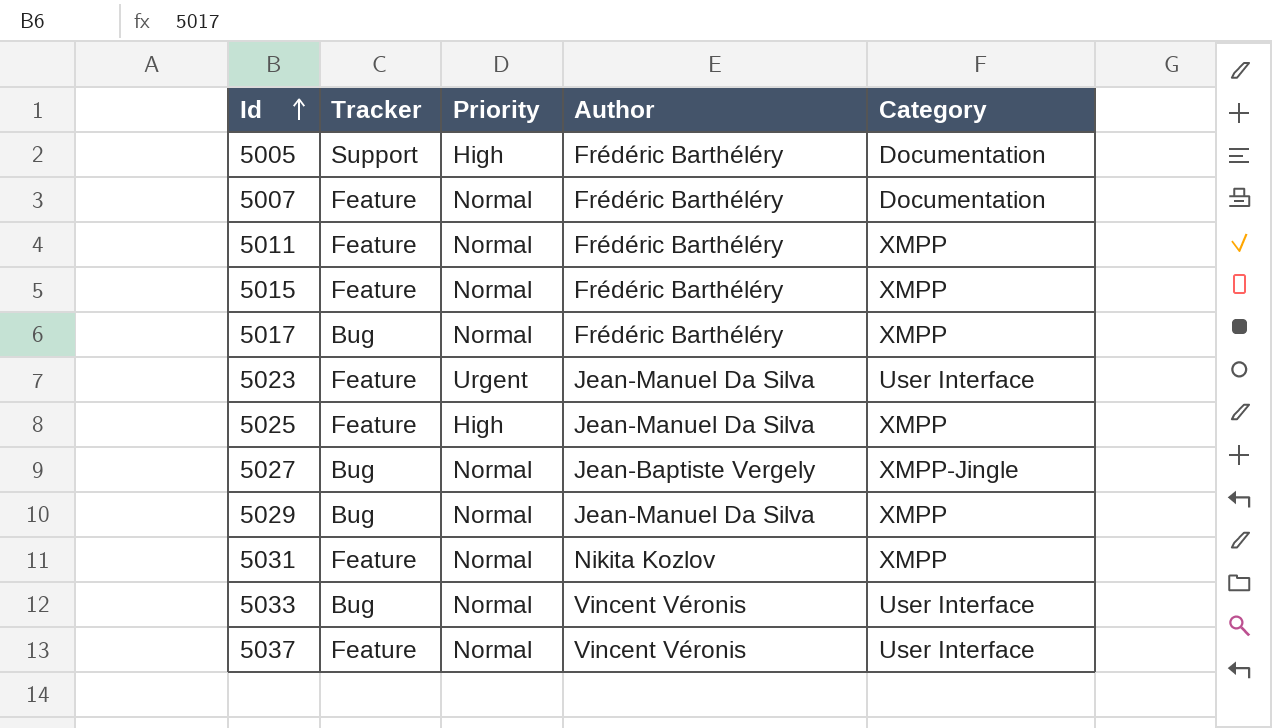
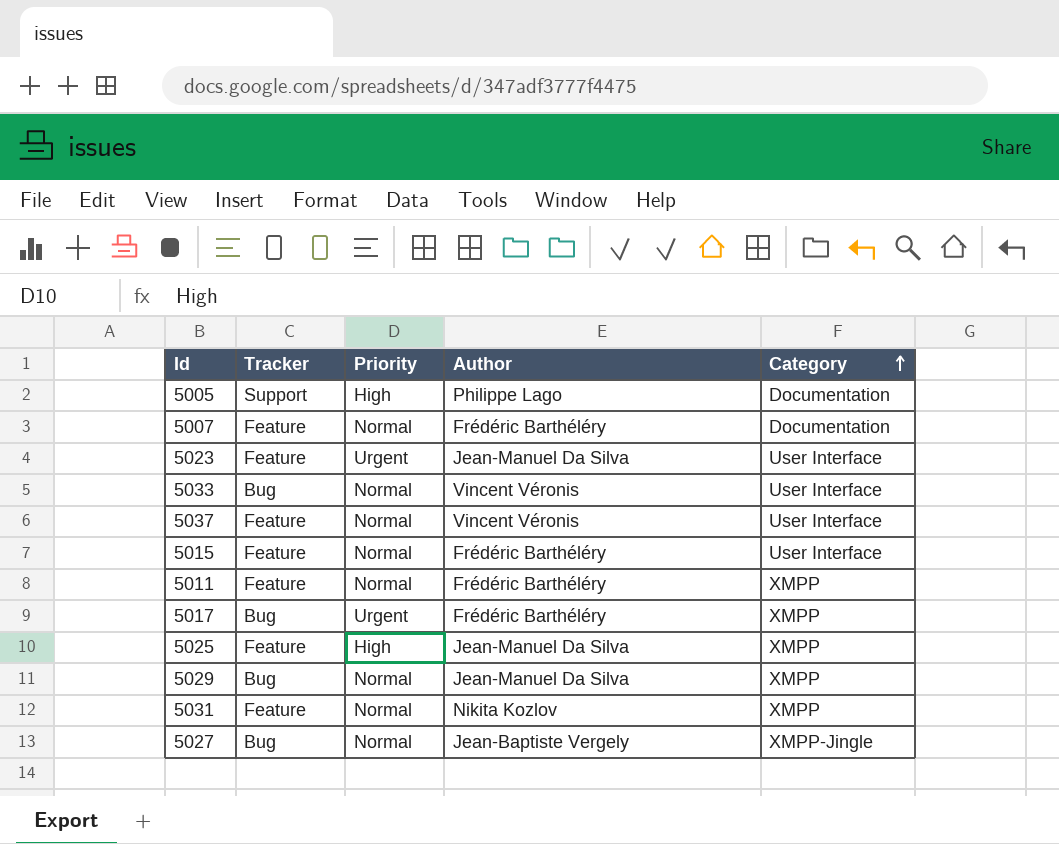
row order: Id ascending -> Category ascending
5005 | Author: Frédéric Barthéléry -> Philippe Lago
5015 | Category: XMPP -> User Interface
5017 | Priority: Normal -> Urgent

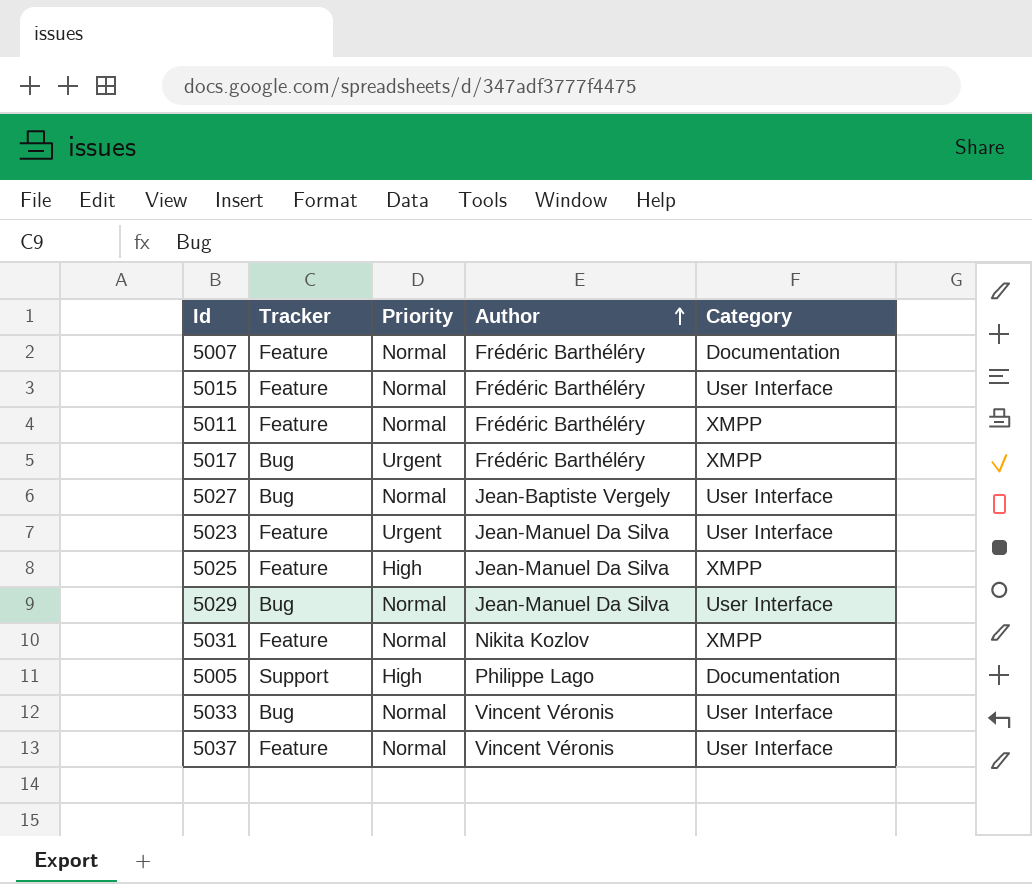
row order: Category ascending -> Author ascending
5027 | Category: XMPP-Jingle -> User Interface
5029 | Category: XMPP -> User Interface

